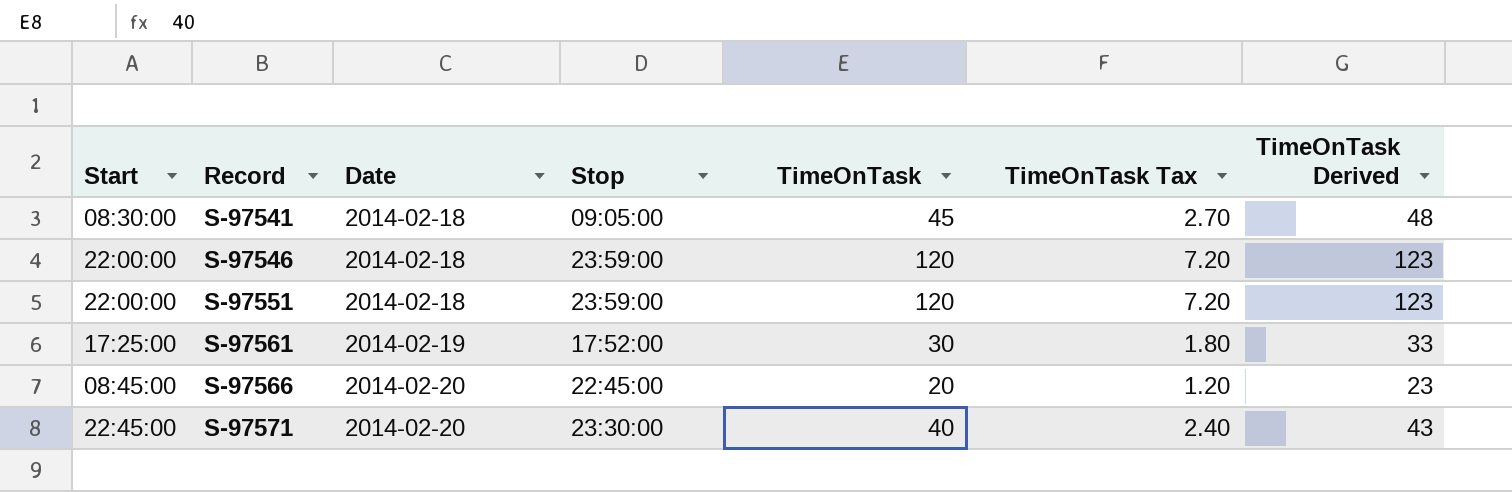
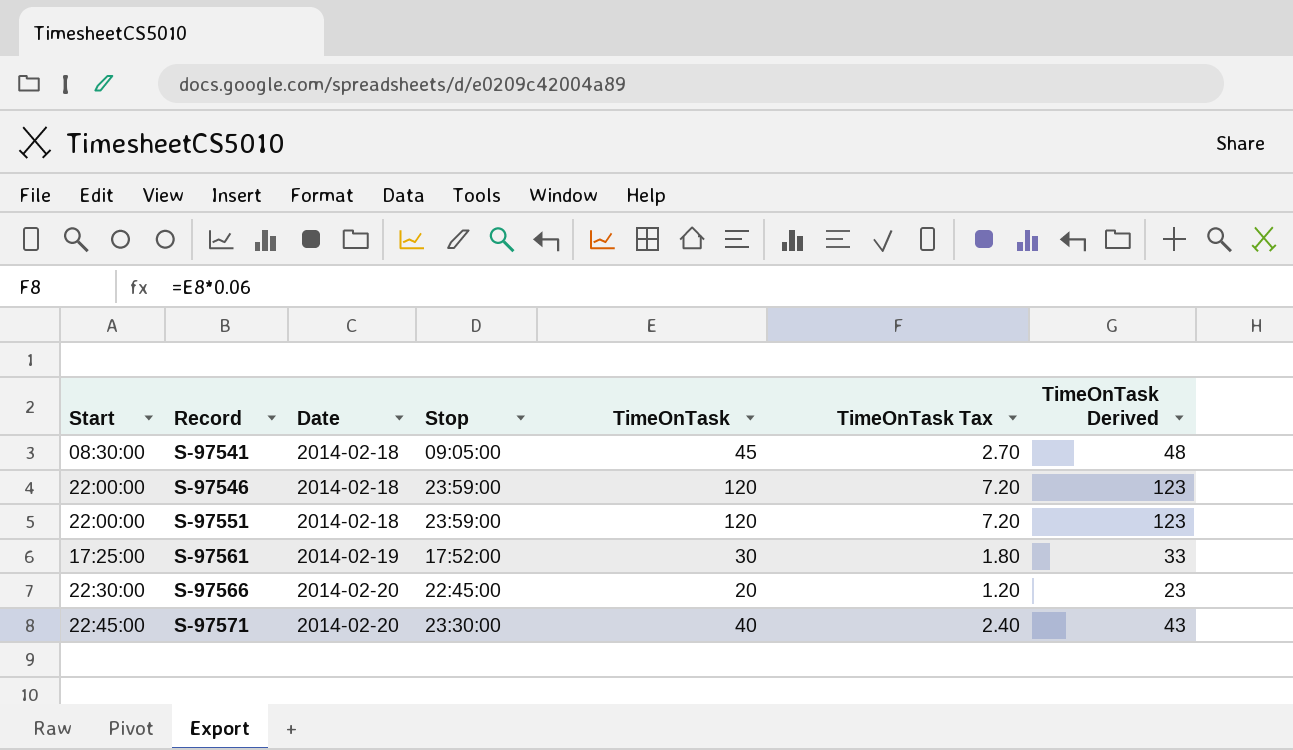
S-97566 | Start: 08:45:00 -> 22:30:00

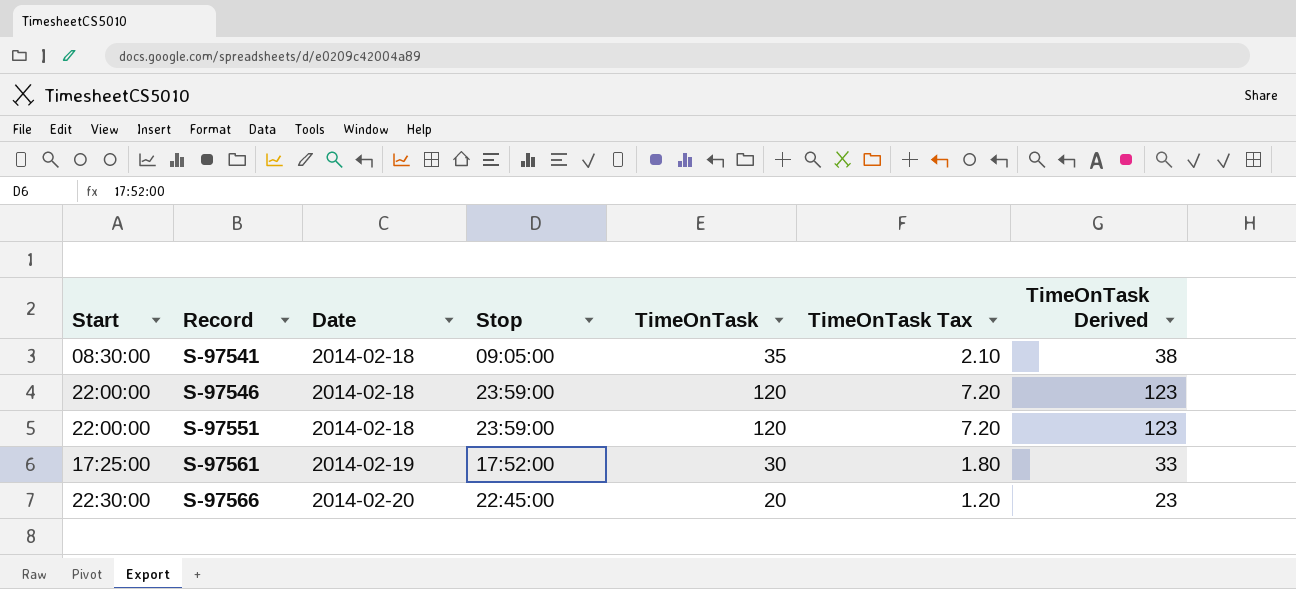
row S-97571: 22:45:00 | 2014-02-20 | 23:30:00 | 40 | 2.40 | 43 -> none
S-97541 | TimeOnTask: 45 -> 35
S-97541 | TimeOnTask Tax: 2.70 -> 2.10
S-97541 | TimeOnTask Derived: 48 -> 38

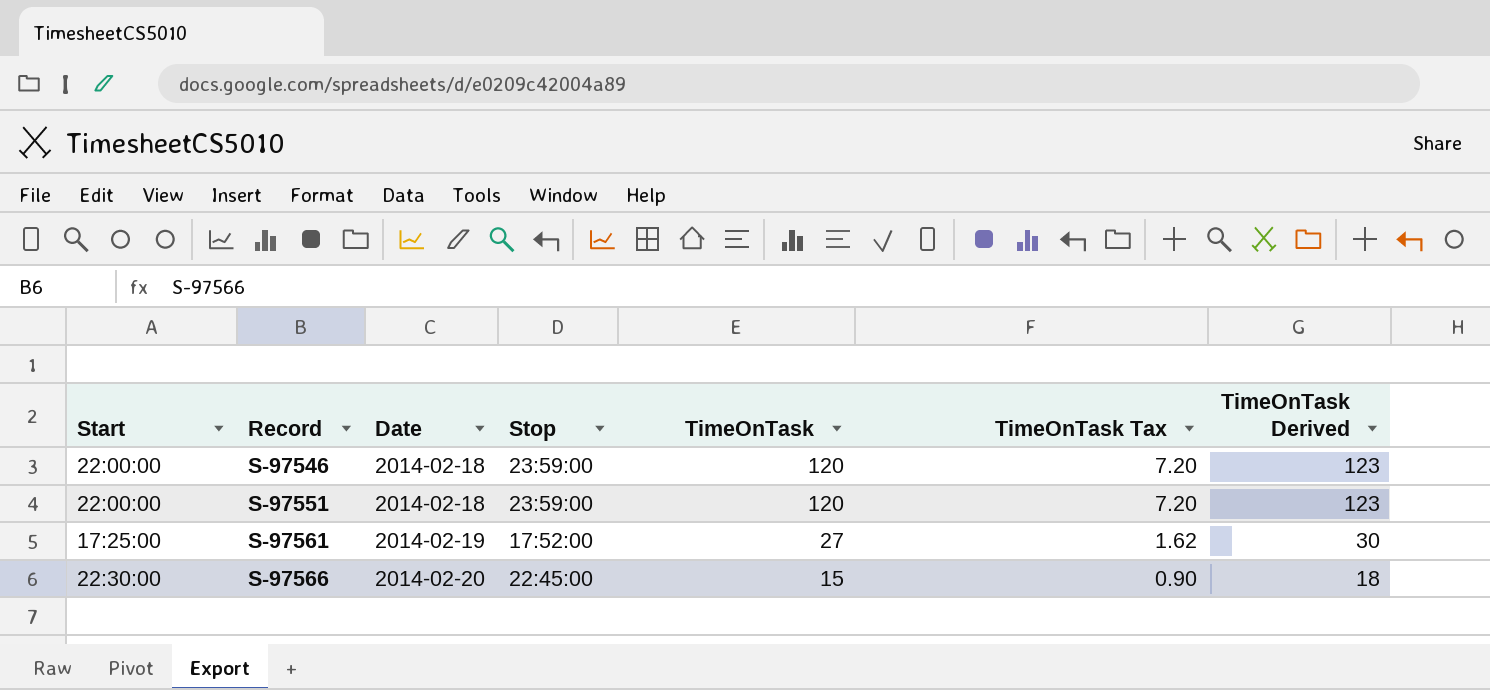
row S-97541: 08:30:00 | 2014-02-18 | 09:05:00 | 35 | 2.10 | 38 -> none
S-97561 | TimeOnTask: 30 -> 27
S-97561 | TimeOnTask Tax: 1.80 -> 1.62
S-97561 | TimeOnTask Derived: 33 -> 30
S-97566 | TimeOnTask: 20 -> 15
S-97566 | TimeOnTask Tax: 1.20 -> 0.90
S-97566 | TimeOnTask Derived: 23 -> 18

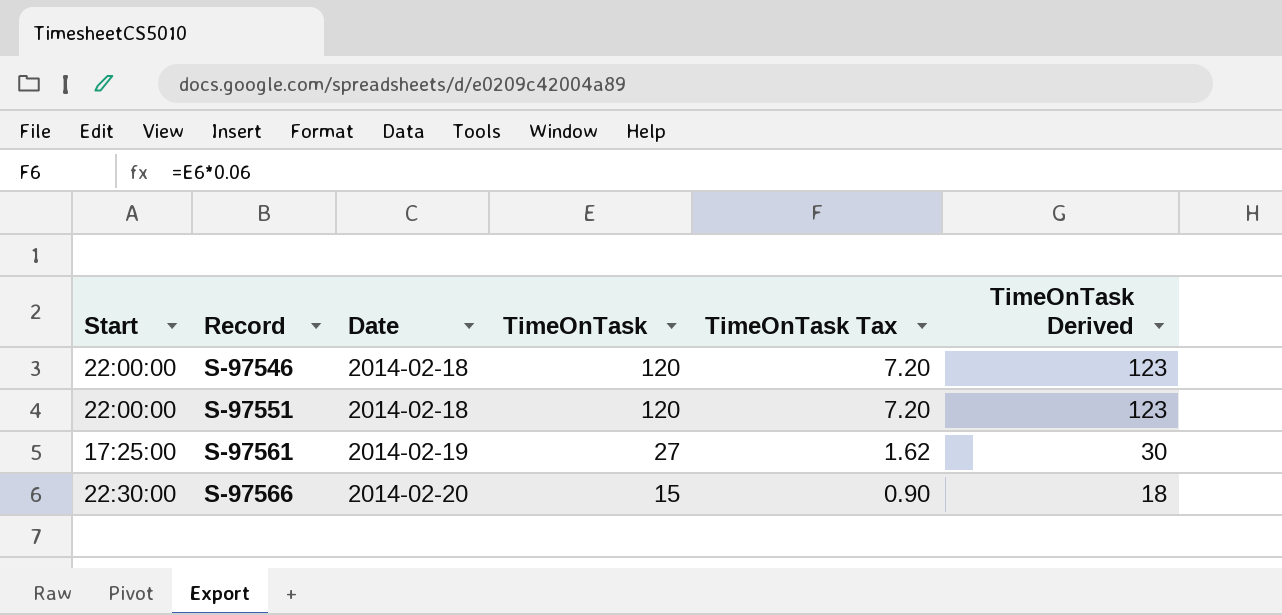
column Stop | position: 4 -> none

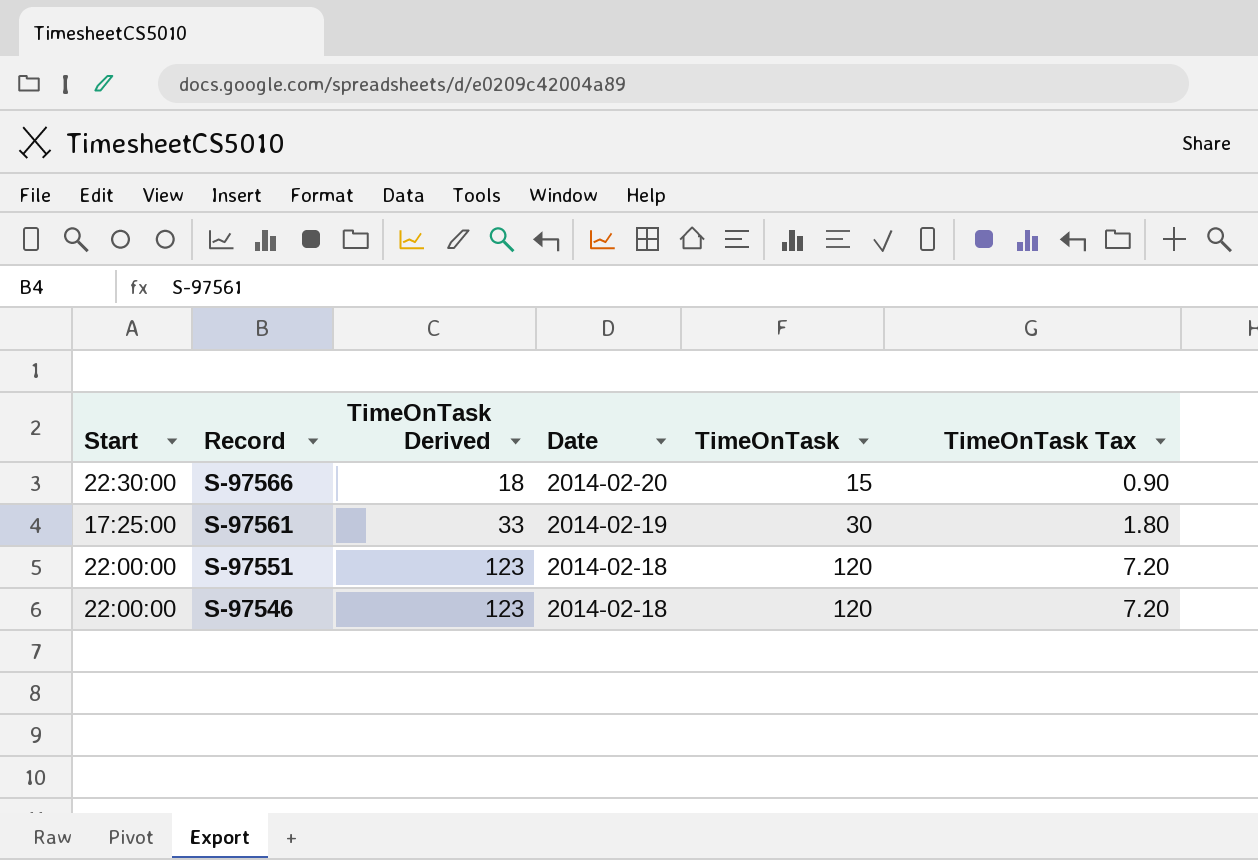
row order: Record ascending -> Record descending
column TimeOnTask Derived | position: 6 -> 3
S-97561 | TimeOnTask Derived: 30 -> 33
S-97561 | TimeOnTask: 27 -> 30
S-97561 | TimeOnTask Tax: 1.62 -> 1.80

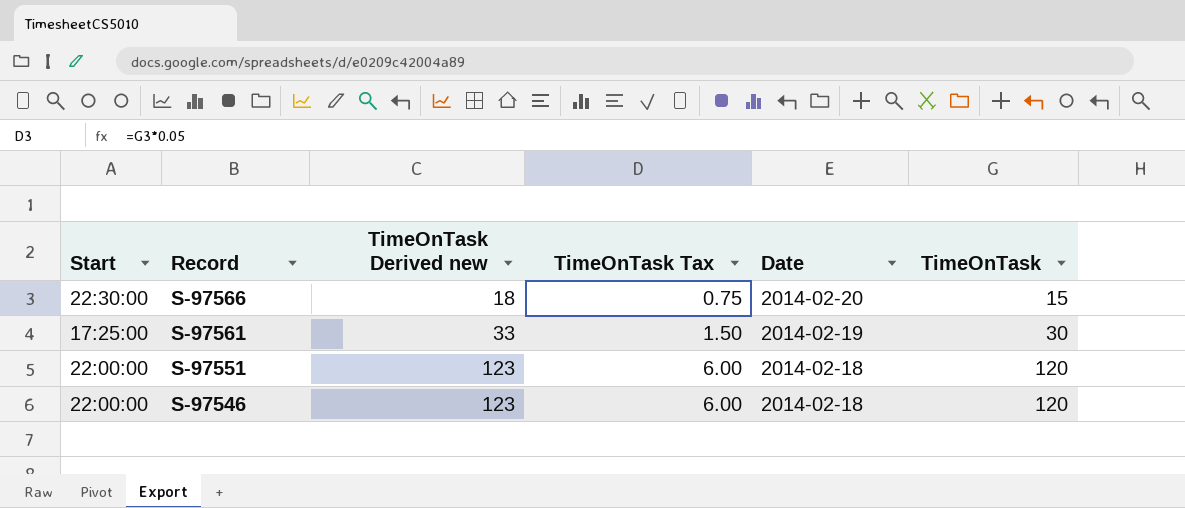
column name: TimeOnTask Derived -> TimeOnTask Derived new
column TimeOnTask Tax | formula: [TimeOnTask] * 0.06 -> [TimeOnTask] * 0.05
column TimeOnTask Tax | position: 6 -> 4

